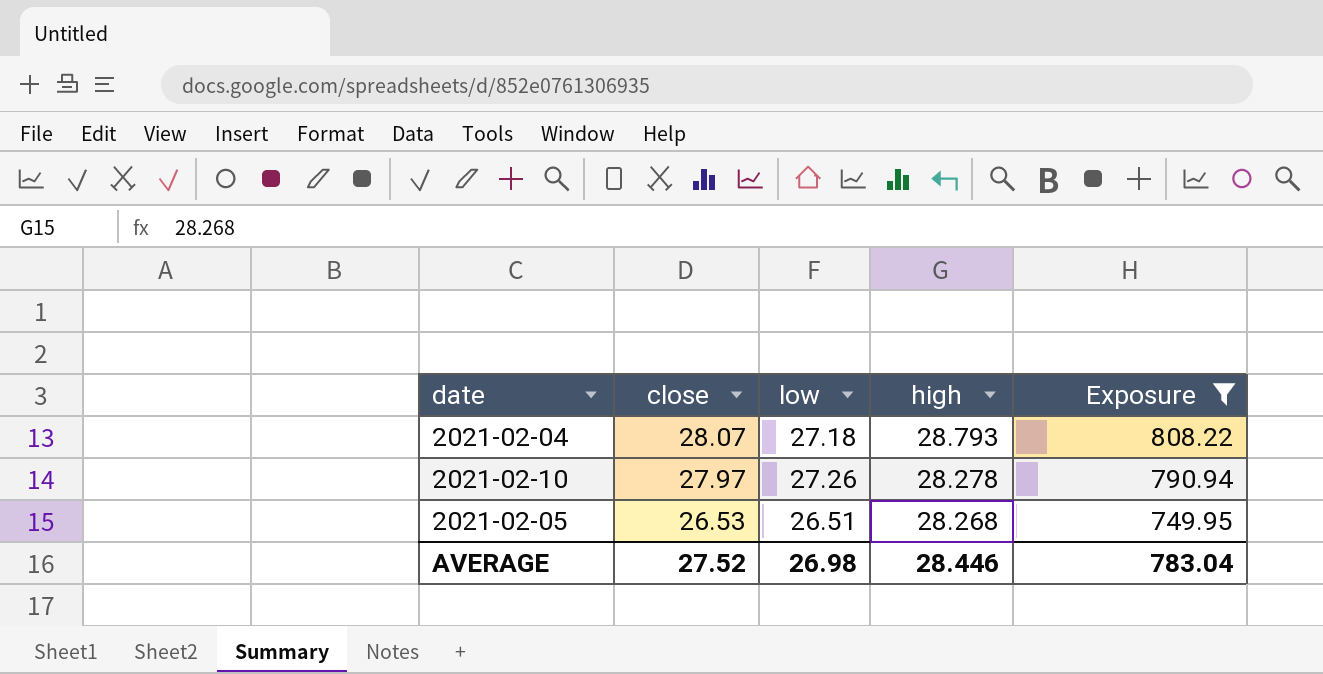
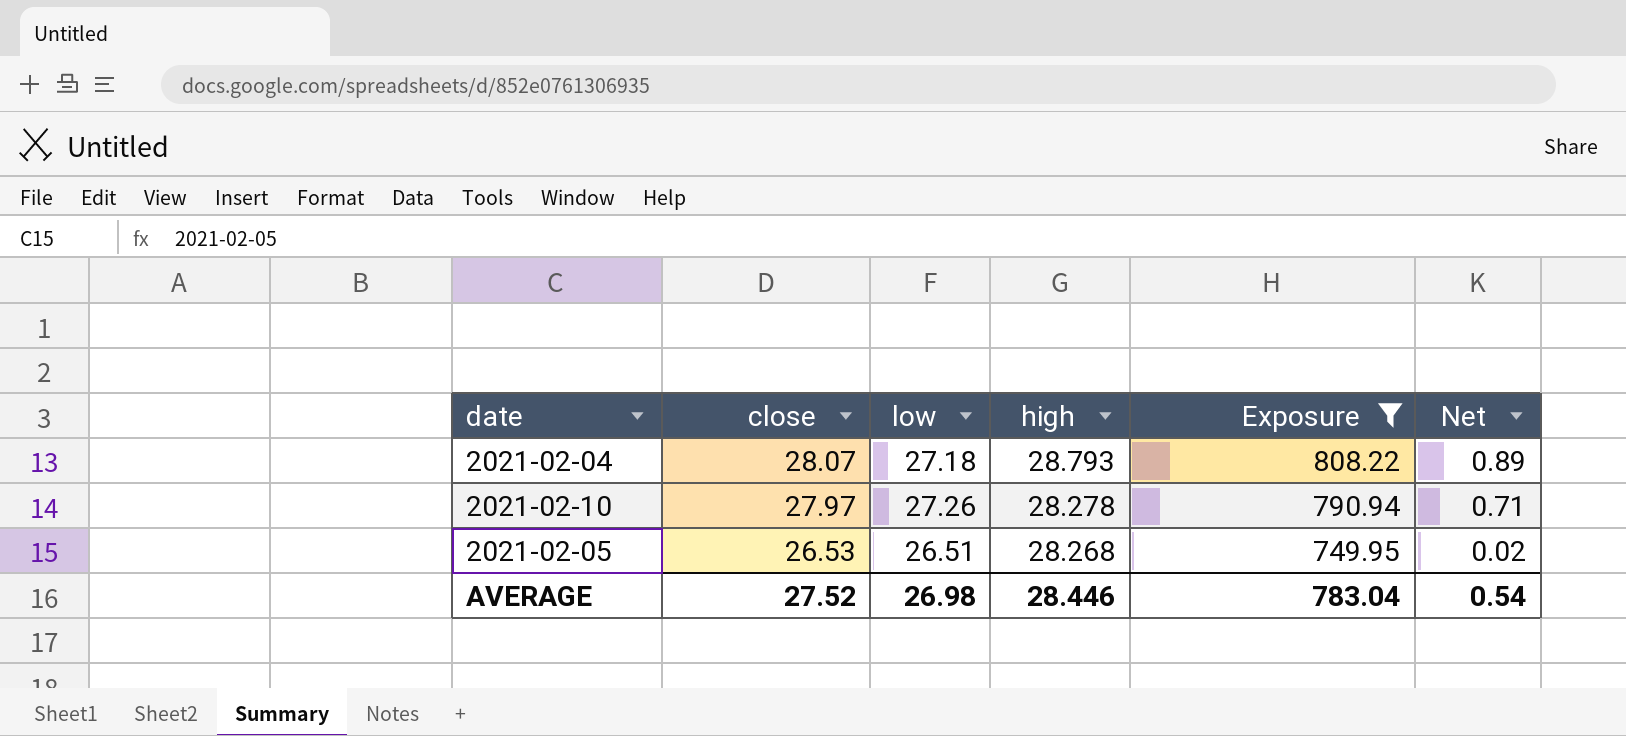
column Net | formula: none -> [close] - [low]

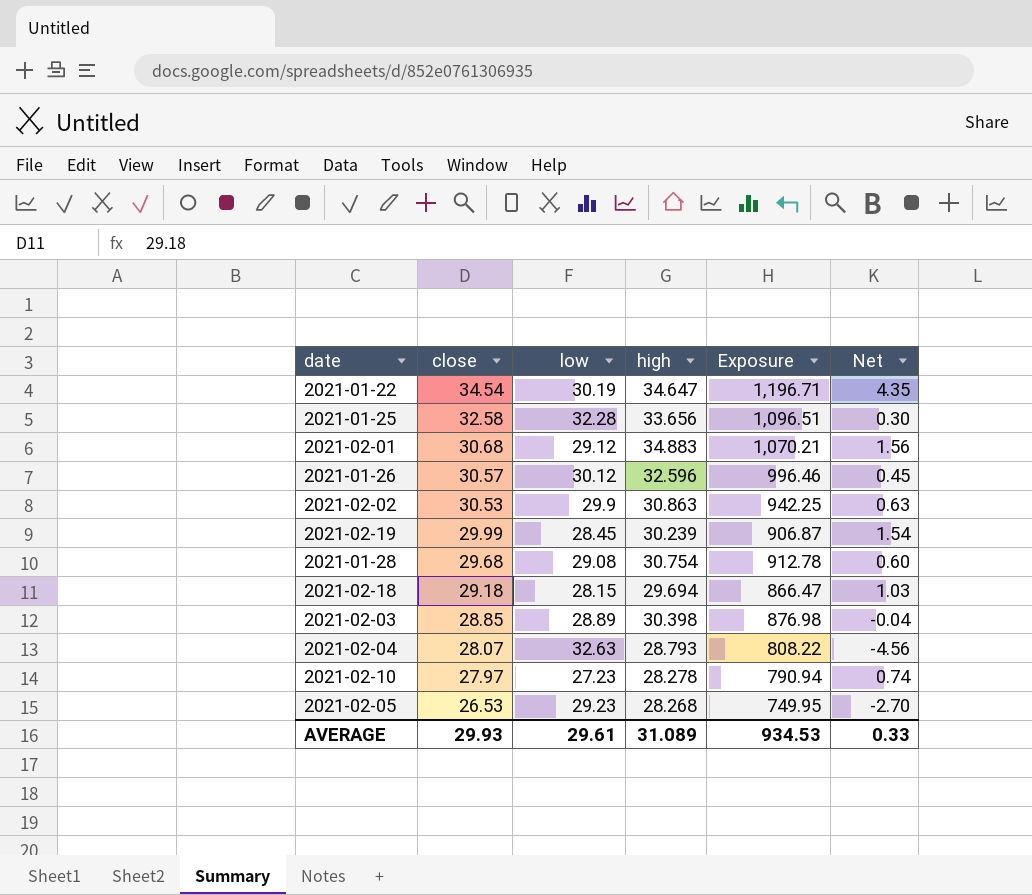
filter: Exposure <= 808.22 -> none
2021-02-04 | low: 27.18 -> 32.63
2021-02-04 | Net: 0.89 -> -4.56
2021-02-10 | low: 27.26 -> 27.23
2021-02-10 | Net: 0.71 -> 0.74
2021-02-05 | low: 26.51 -> 29.23
2021-02-05 | Net: 0.02 -> -2.70
AVERAGE | close: 27.52 -> 29.93
AVERAGE | low: 26.98 -> 29.61
AVERAGE | high: 28.446 -> 31.089
AVERAGE | Exposure: 783.04 -> 934.53
AVERAGE | Net: 0.54 -> 0.33

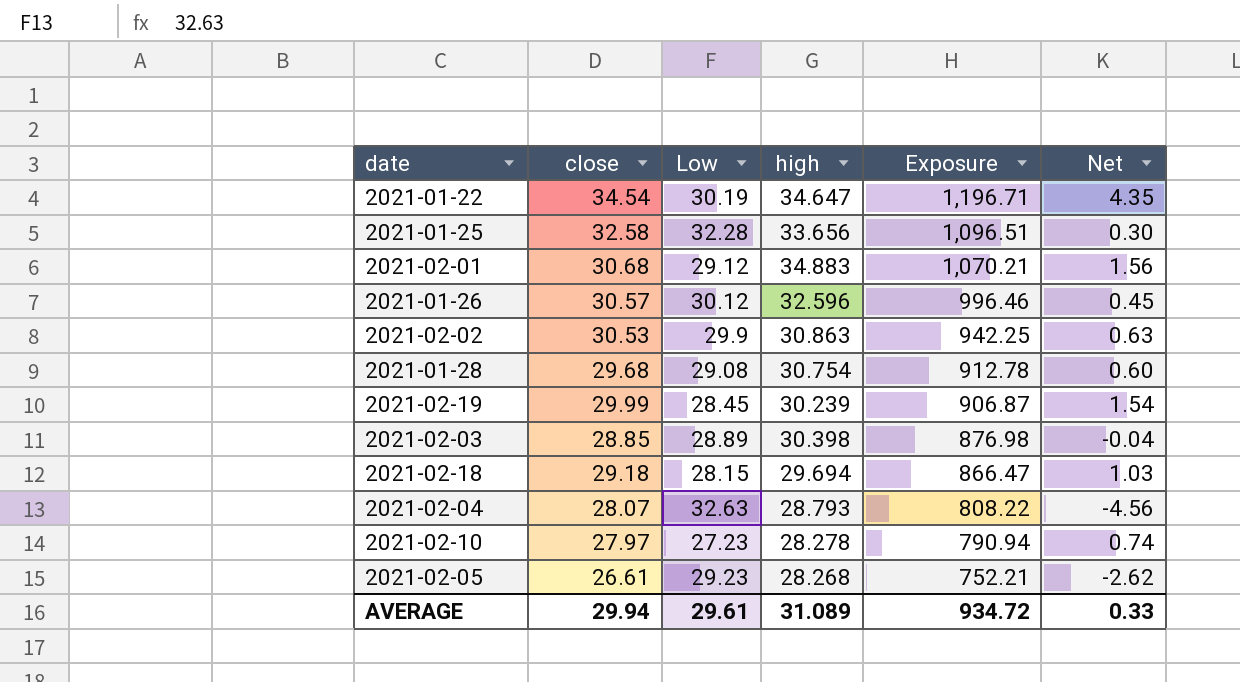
row order: close descending -> Exposure descending
column name: low -> Low
2021-02-05 | close: 26.53 -> 26.61
2021-02-05 | Exposure: 749.95 -> 752.21
2021-02-05 | Net: -2.70 -> -2.62
AVERAGE | close: 29.93 -> 29.94
AVERAGE | Exposure: 934.53 -> 934.72

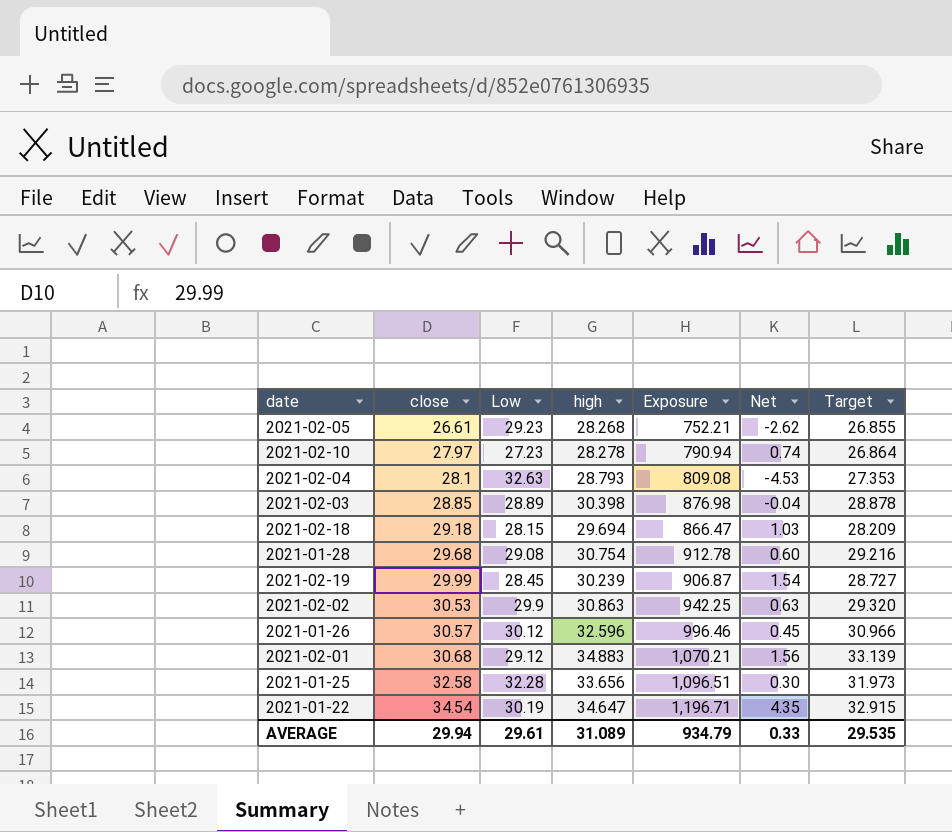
row order: Exposure descending -> close ascending
column Target | formula: none -> [high] * 0.95
2021-02-04 | close: 28.07 -> 28.1
2021-02-04 | Exposure: 808.22 -> 809.08
2021-02-04 | Net: -4.56 -> -4.53
AVERAGE | Exposure: 934.72 -> 934.79

